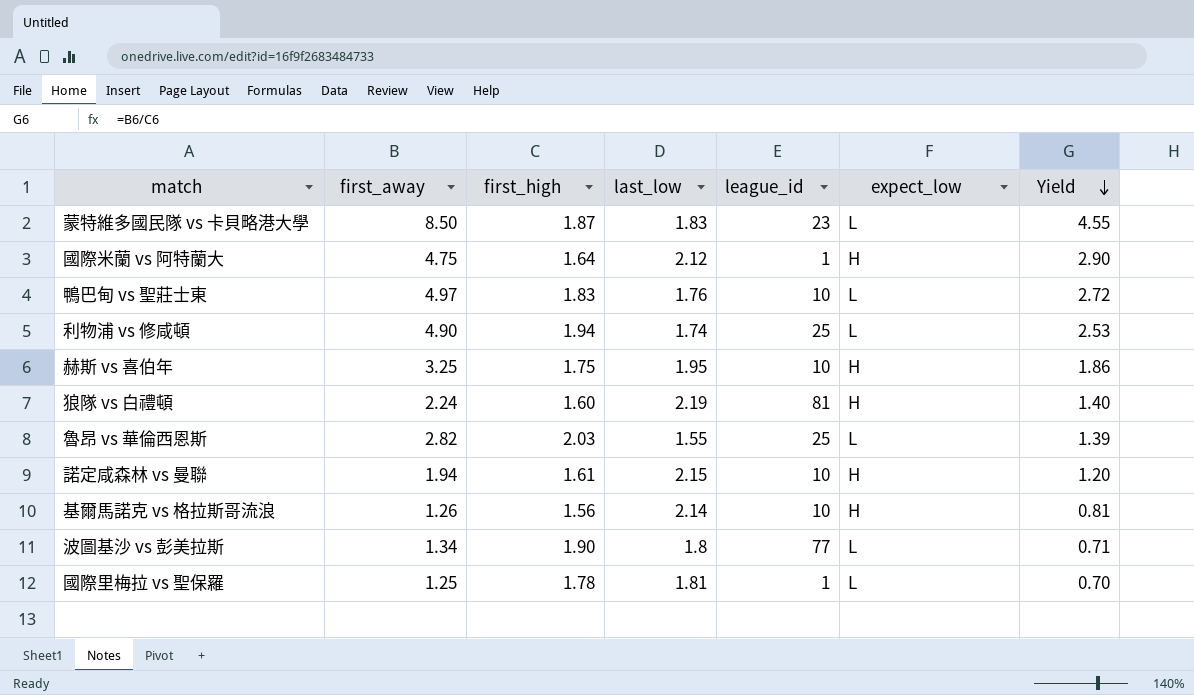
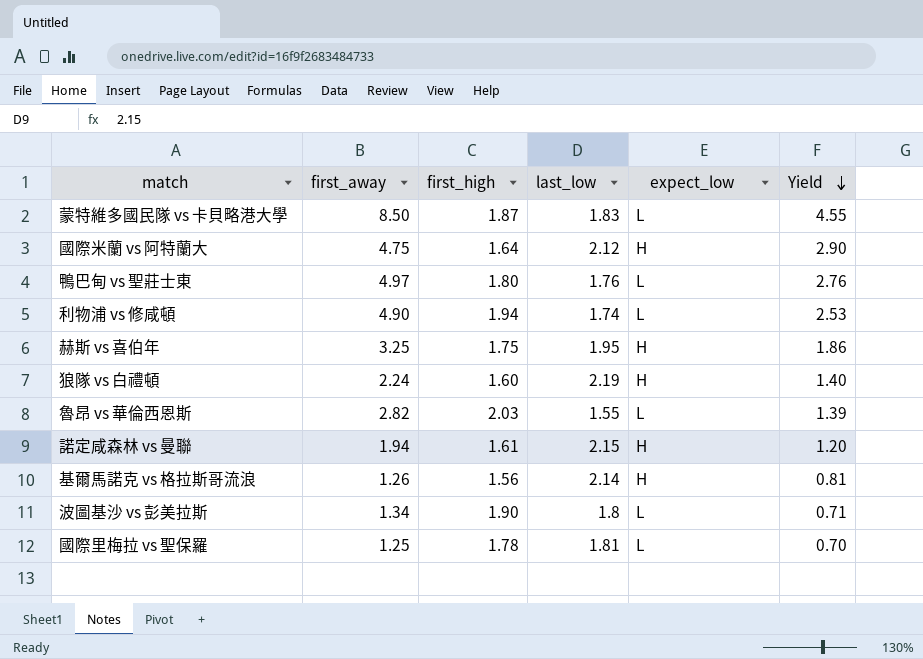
column league_id | position: 5 -> none
鴨巴甸 vs 聖莊士東 | first_high: 1.83 -> 1.80
鴨巴甸 vs 聖莊士東 | Yield: 2.72 -> 2.76

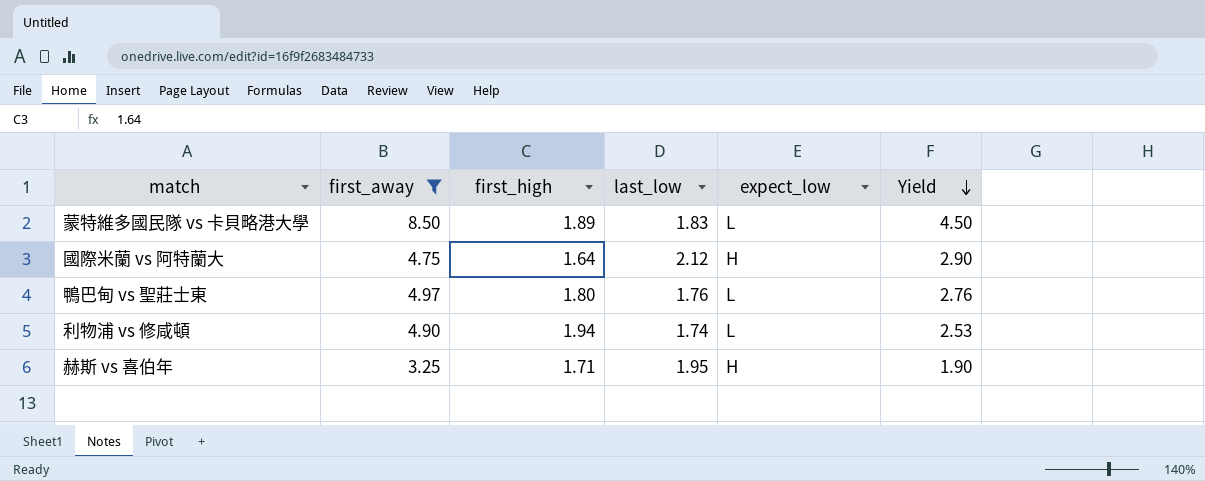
filter: none -> first_away >= 3.25
蒙特維多國民隊 vs 卡貝略港大學 | first_high: 1.87 -> 1.89
蒙特維多國民隊 vs 卡貝略港大學 | Yield: 4.55 -> 4.50
赫斯 vs 喜伯年 | first_high: 1.75 -> 1.71
赫斯 vs 喜伯年 | Yield: 1.86 -> 1.90

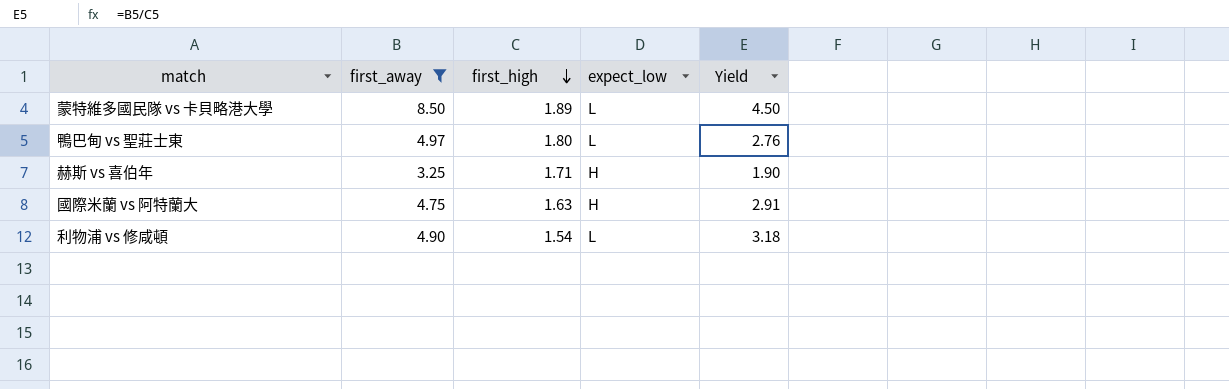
row order: Yield descending -> first_high descending
column last_low | position: 4 -> none
國際米蘭 vs 阿特蘭大 | first_high: 1.64 -> 1.63
國際米蘭 vs 阿特蘭大 | Yield: 2.90 -> 2.91
利物浦 vs 修咸頓 | first_high: 1.94 -> 1.54
利物浦 vs 修咸頓 | Yield: 2.53 -> 3.18

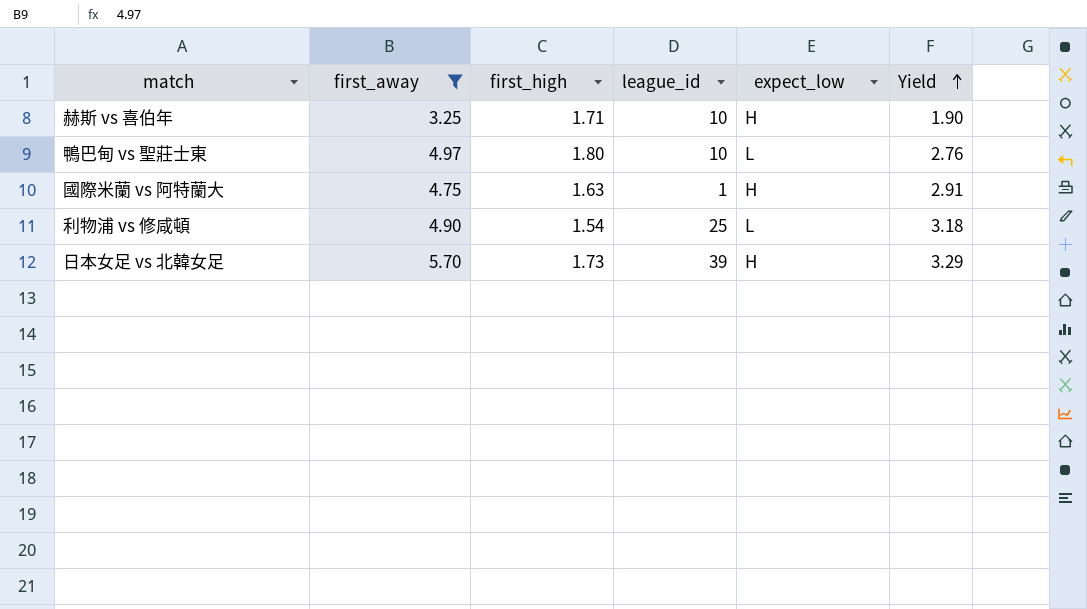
row order: first_high descending -> Yield ascending
column league_id | position: none -> 4
row 蒙特維多國民隊 vs 卡貝略港大學: 8.50 | 1.89 | L | 4.50 -> none
row 日本女足 vs 北韓女足: none -> 5.70 | 1.73 | 39 | H | 3.29

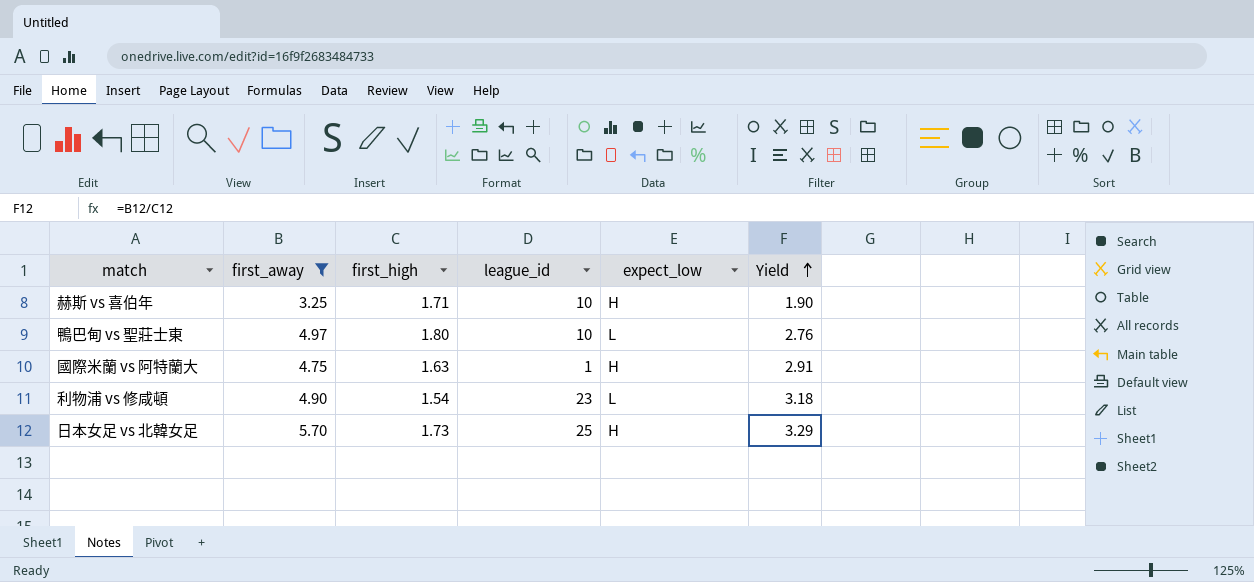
利物浦 vs 修咸頓 | league_id: 25 -> 23
日本女足 vs 北韓女足 | league_id: 39 -> 25

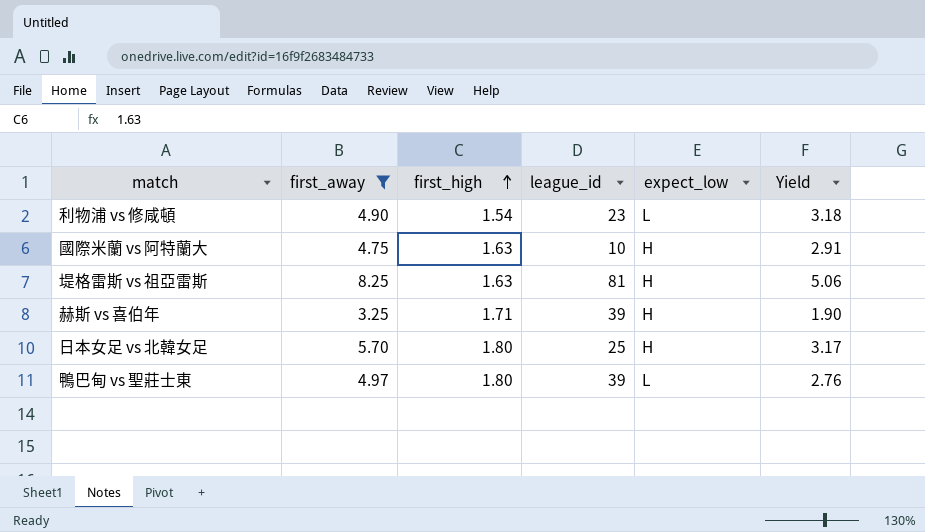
row order: Yield ascending -> first_high ascending
國際米蘭 vs 阿特蘭大 | league_id: 1 -> 10
row 堤格雷斯 vs 祖亞雷斯: none -> 8.25 | 1.63 | 81 | H | 5.06
赫斯 vs 喜伯年 | league_id: 10 -> 39
日本女足 vs 北韓女足 | first_high: 1.73 -> 1.80
日本女足 vs 北韓女足 | Yield: 3.29 -> 3.17
鴨巴甸 vs 聖莊士東 | league_id: 10 -> 39

